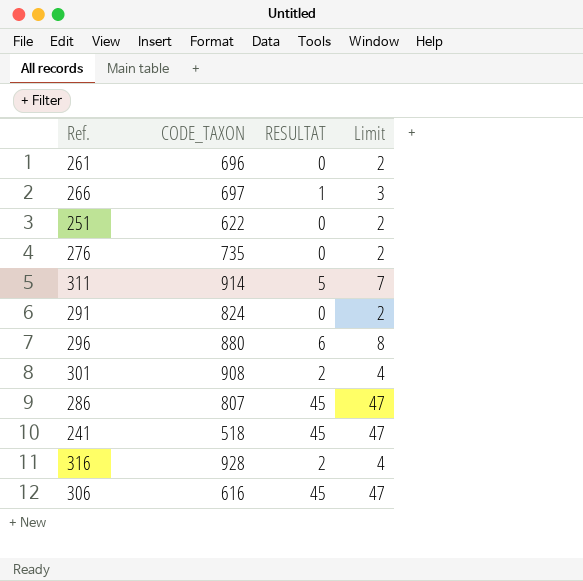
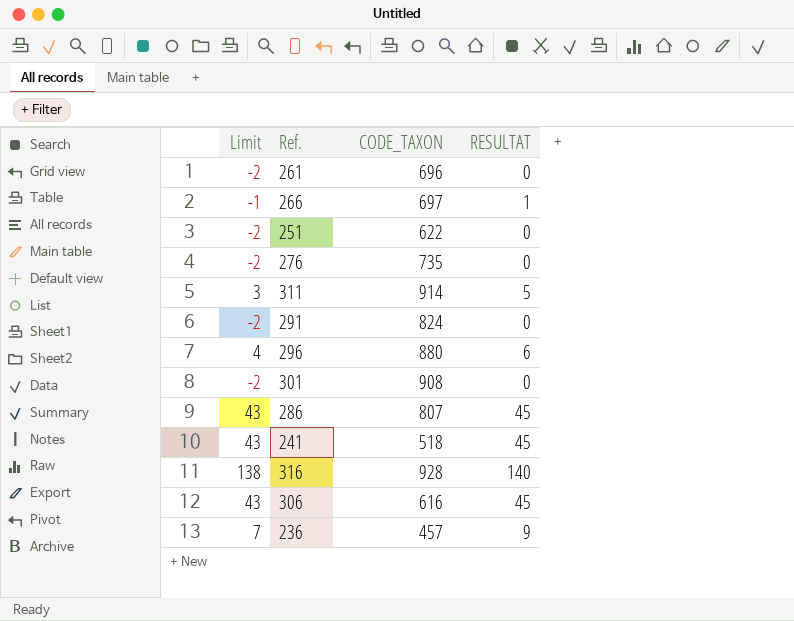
column Limit | formula: [RESULTAT] + 2 -> [RESULTAT] - 2
column Limit | position: 4 -> 1
301 | RESULTAT: 2 -> 0
316 | RESULTAT: 2 -> 140
row 236: none -> 7 | 457 | 9

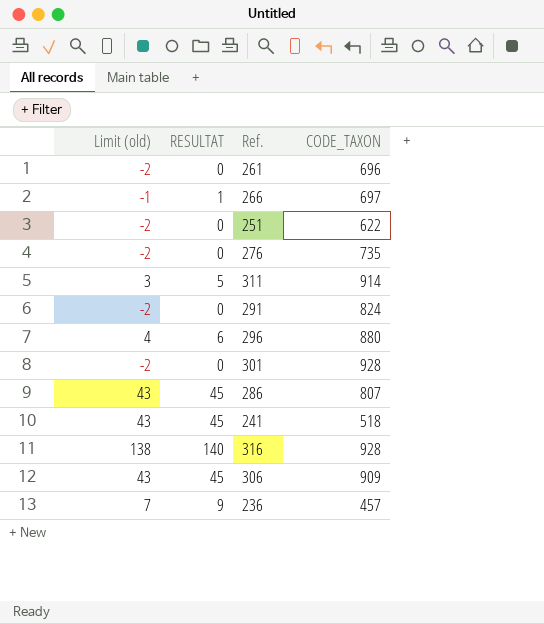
column name: Limit -> Limit (old)
column RESULTAT | position: 4 -> 2
301 | CODE_TAXON: 908 -> 928
306 | CODE_TAXON: 616 -> 909

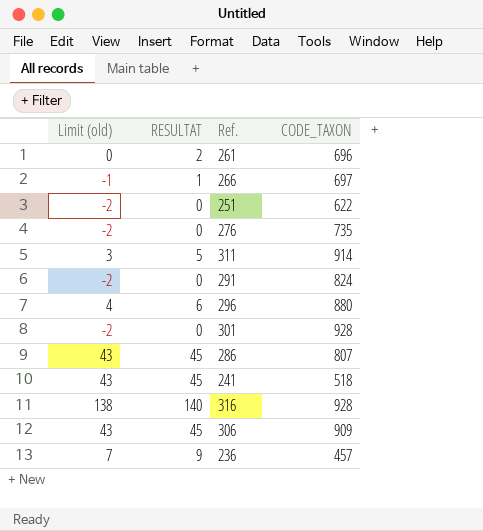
261 | Limit (old): -2 -> 0
261 | RESULTAT: 0 -> 2

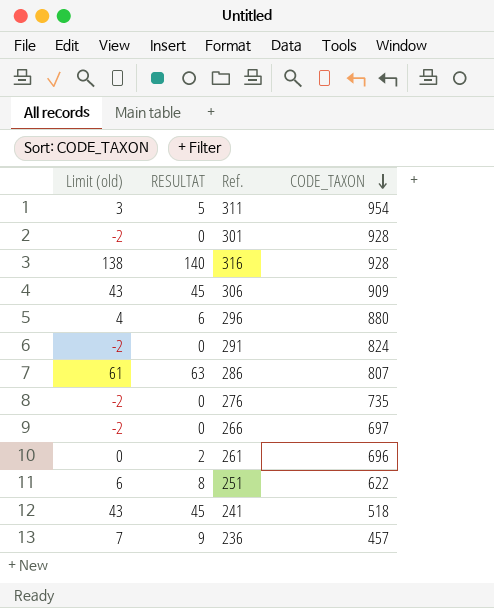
row order: none -> CODE_TAXON descending
311 | CODE_TAXON: 914 -> 954
286 | Limit (old): 43 -> 61
286 | RESULTAT: 45 -> 63
266 | Limit (old): -1 -> -2
266 | RESULTAT: 1 -> 0
251 | Limit (old): -2 -> 6
251 | RESULTAT: 0 -> 8

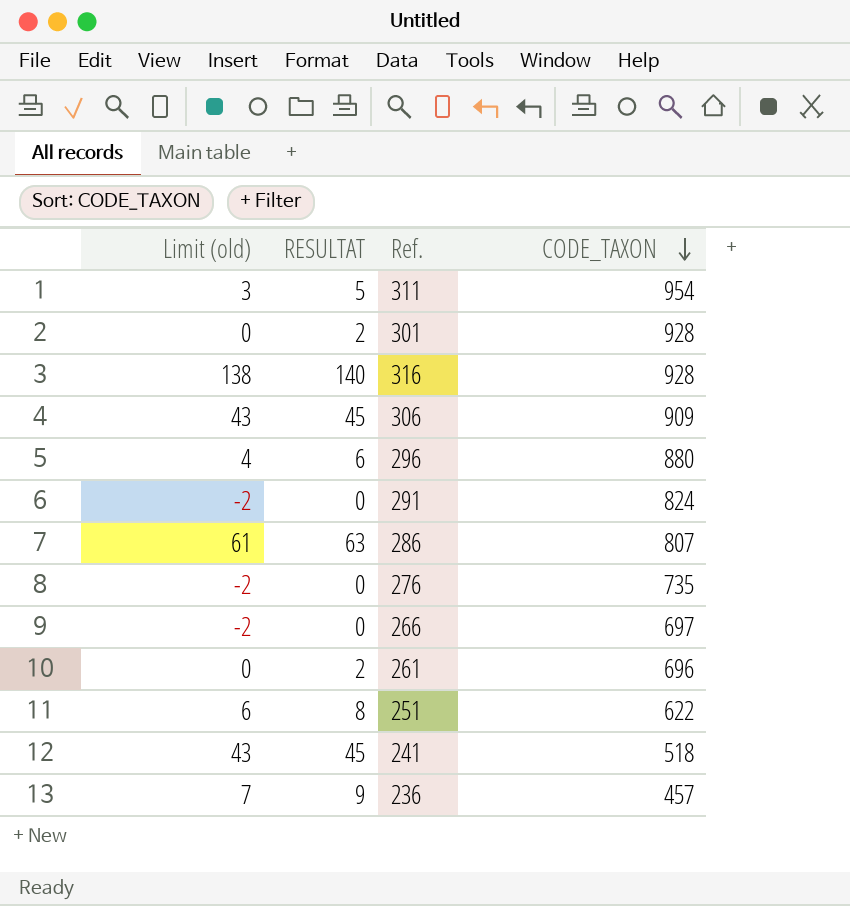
301 | Limit (old): -2 -> 0
301 | RESULTAT: 0 -> 2

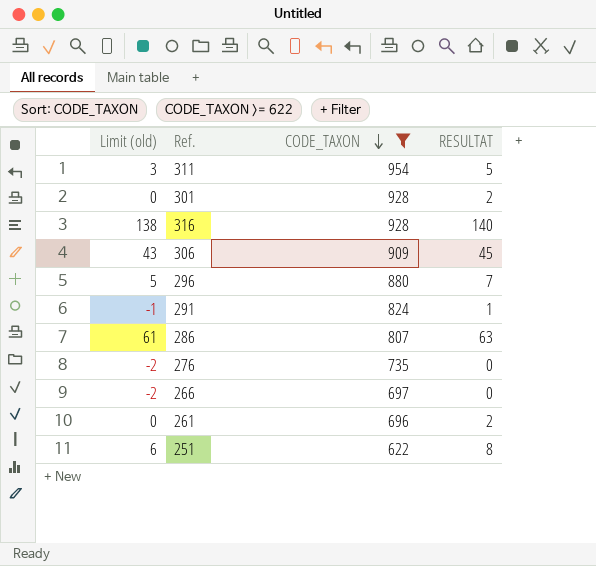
filter: none -> CODE_TAXON >= 622
column RESULTAT | position: 2 -> 4
296 | Limit (old): 4 -> 5
296 | RESULTAT: 6 -> 7
291 | Limit (old): -2 -> -1
291 | RESULTAT: 0 -> 1

